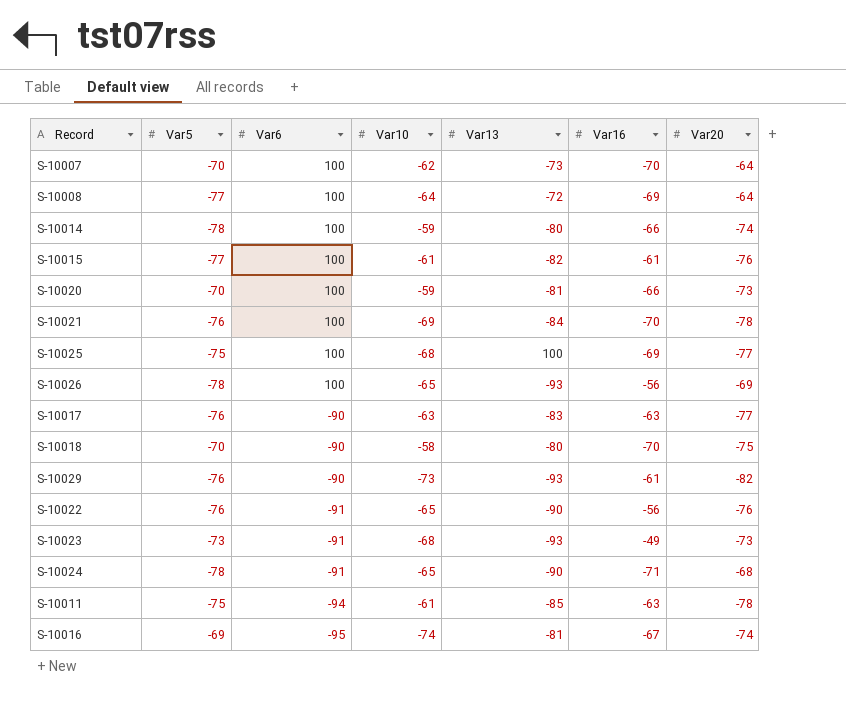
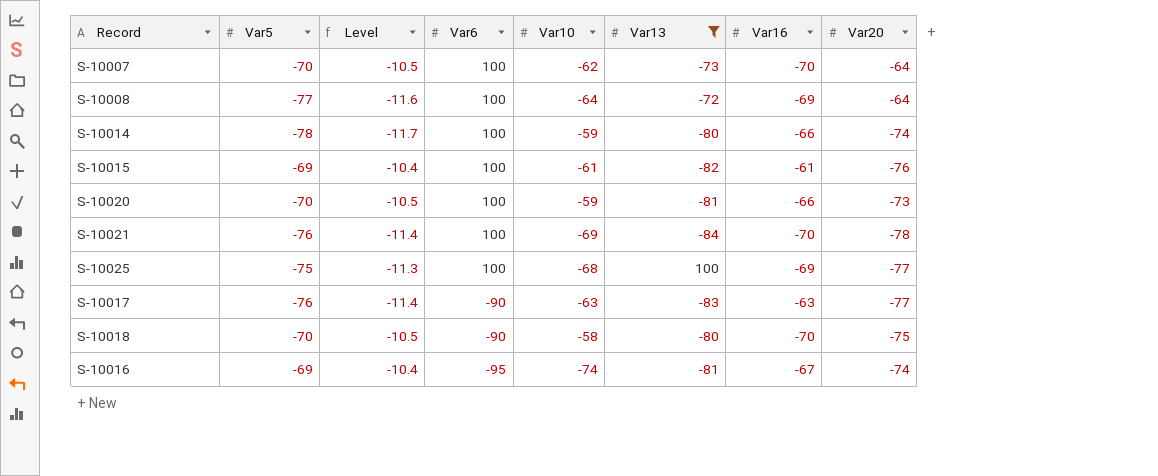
filter: none -> Var13 >= -84
column Level | formula: none -> [Var5] * 0.15
S-10015 | Var5: -77 -> -69

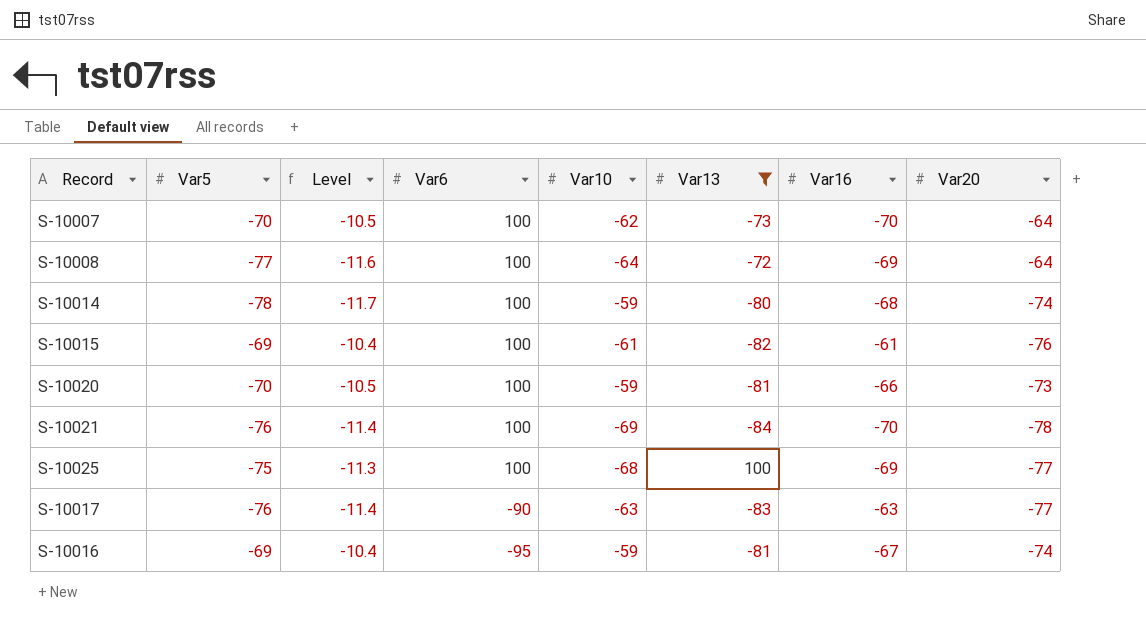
row S-10018: -70 | -10.5 | -90 | -58 | -80 | -70 | -75 -> none
S-10014 | Var16: -66 -> -68
S-10016 | Var10: -74 -> -59

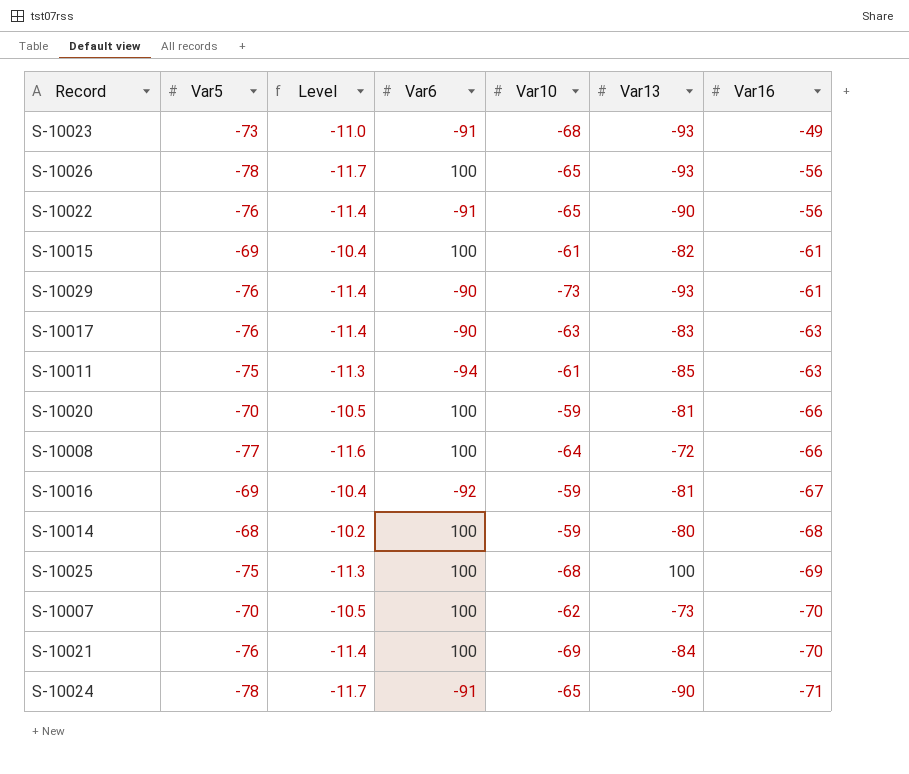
filter: Var13 >= -84 -> none
row order: Var6 descending -> Var16 descending
column Var20 | position: 8 -> none
S-10008 | Var16: -69 -> -66
S-10016 | Var6: -95 -> -92
S-10014 | Var5: -78 -> -68
S-10014 | Level: -11.7 -> -10.2

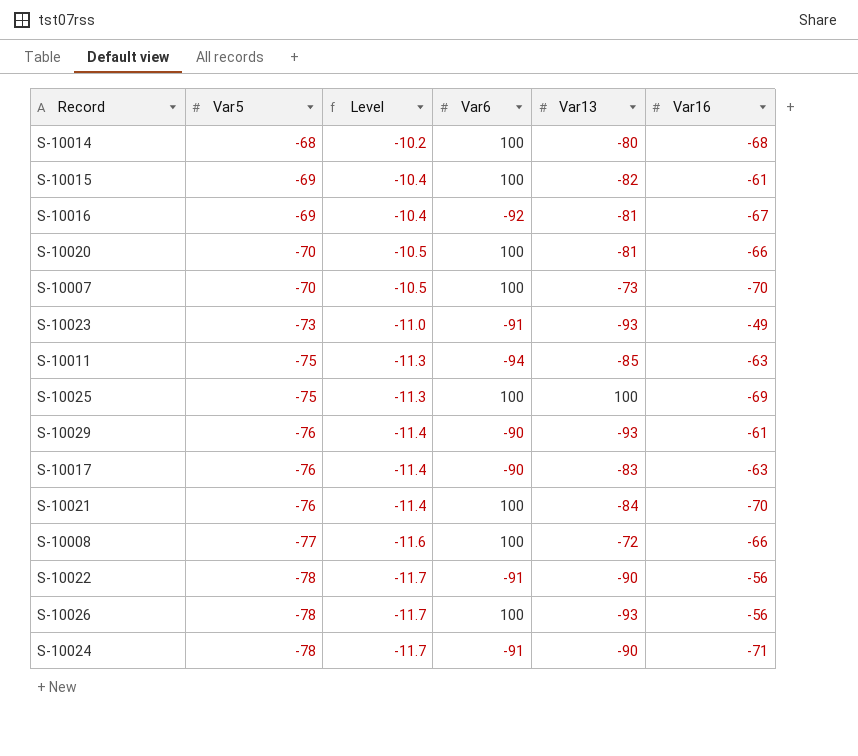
row order: Var16 descending -> Var5 descending
column Var10 | position: 5 -> none
S-10022 | Var5: -76 -> -78
S-10022 | Level: -11.4 -> -11.7

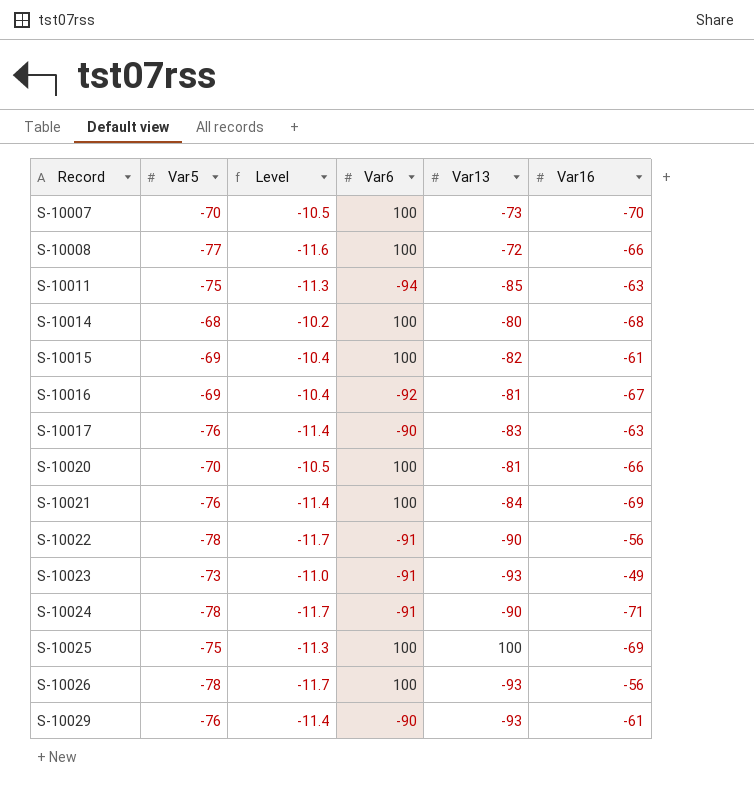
row order: Var5 descending -> Record ascending
S-10021 | Var16: -70 -> -69

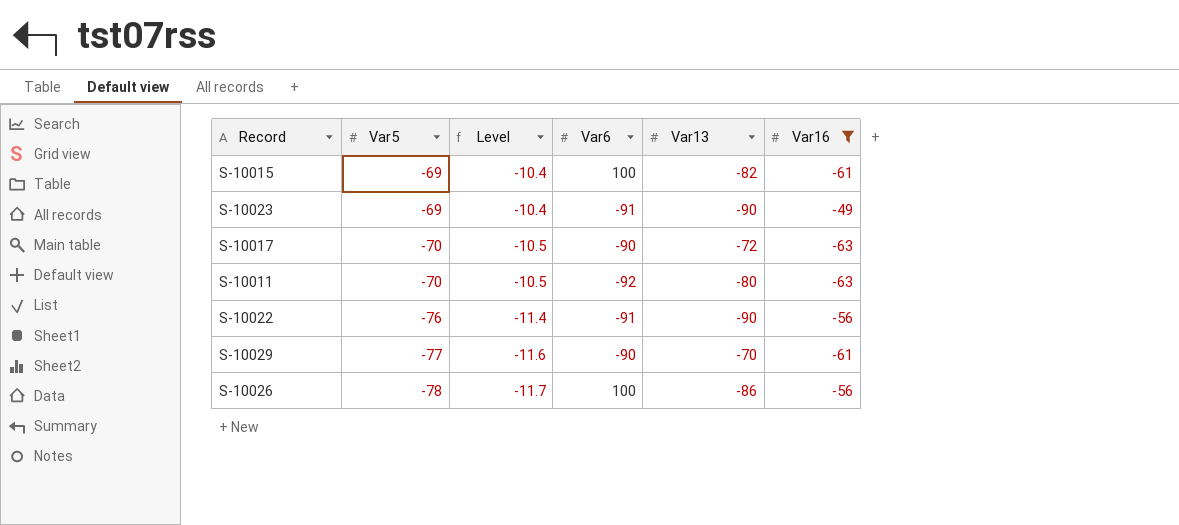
filter: none -> Var16 >= -63
row order: Record ascending -> Var5 descending
S-10023 | Var5: -73 -> -69
S-10023 | Level: -11.0 -> -10.4
S-10023 | Var13: -93 -> -90
S-10017 | Var5: -76 -> -70
S-10017 | Level: -11.4 -> -10.5
S-10017 | Var13: -83 -> -72
S-10011 | Var5: -75 -> -70
S-10011 | Level: -11.3 -> -10.5
S-10011 | Var6: -94 -> -92
S-10011 | Var13: -85 -> -80
S-10022 | Var5: -78 -> -76
S-10022 | Level: -11.7 -> -11.4
S-10029 | Var5: -76 -> -77
S-10029 | Level: -11.4 -> -11.6
S-10029 | Var13: -93 -> -70
S-10026 | Var13: -93 -> -86

